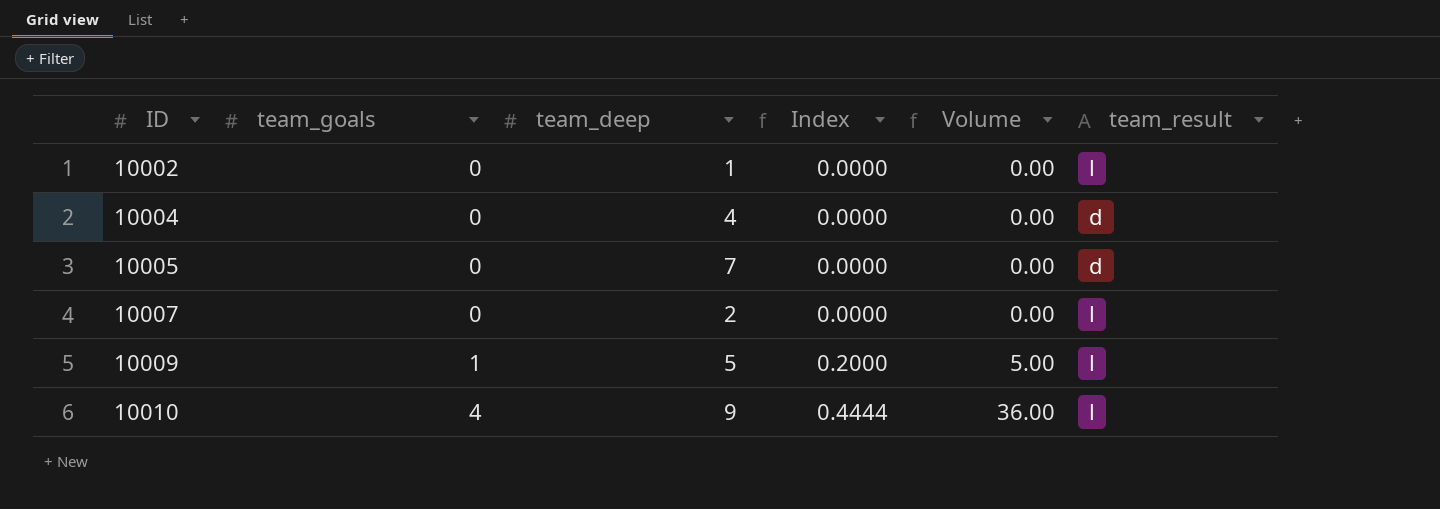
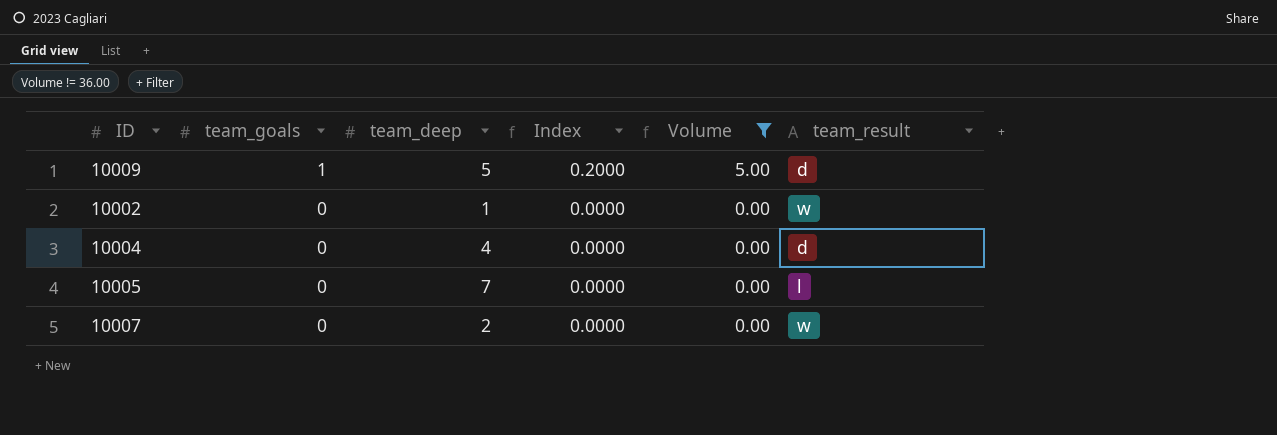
filter: none -> Volume != 36.00
row order: ID ascending -> team_goals descending
10009 | team_result: l -> d
10002 | team_result: l -> w
10005 | team_result: d -> l
10007 | team_result: l -> w

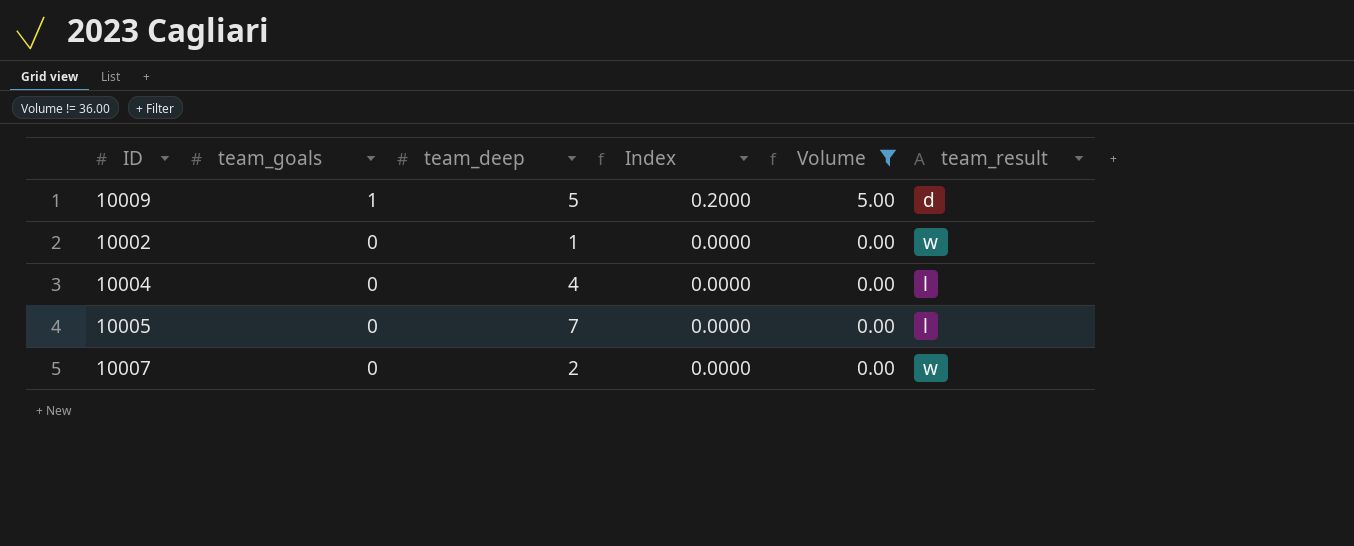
10004 | team_result: d -> l

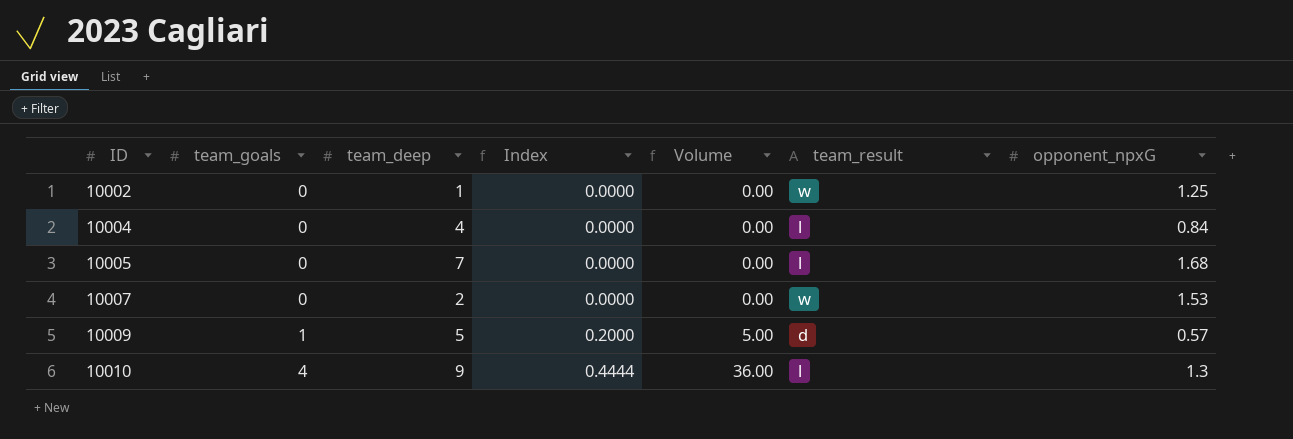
filter: Volume != 36.00 -> none
row order: team_goals descending -> ID ascending
column opponent_npxG | position: none -> 7

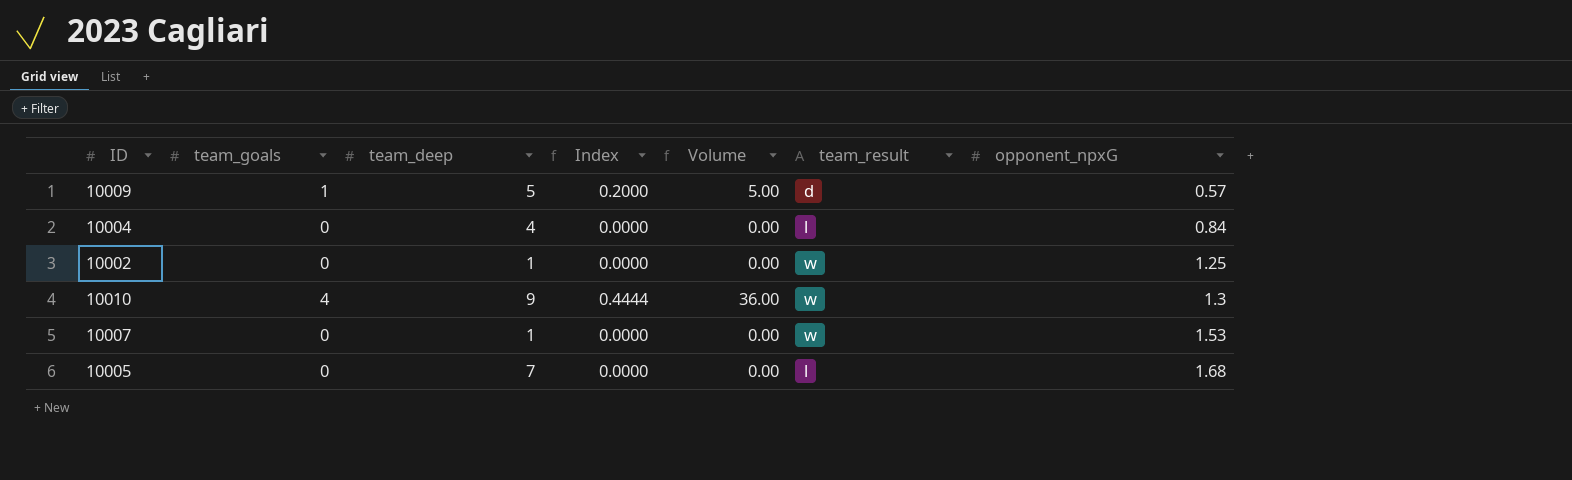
row order: ID ascending -> opponent_npxG ascending
10010 | team_result: l -> w
10007 | team_deep: 2 -> 1

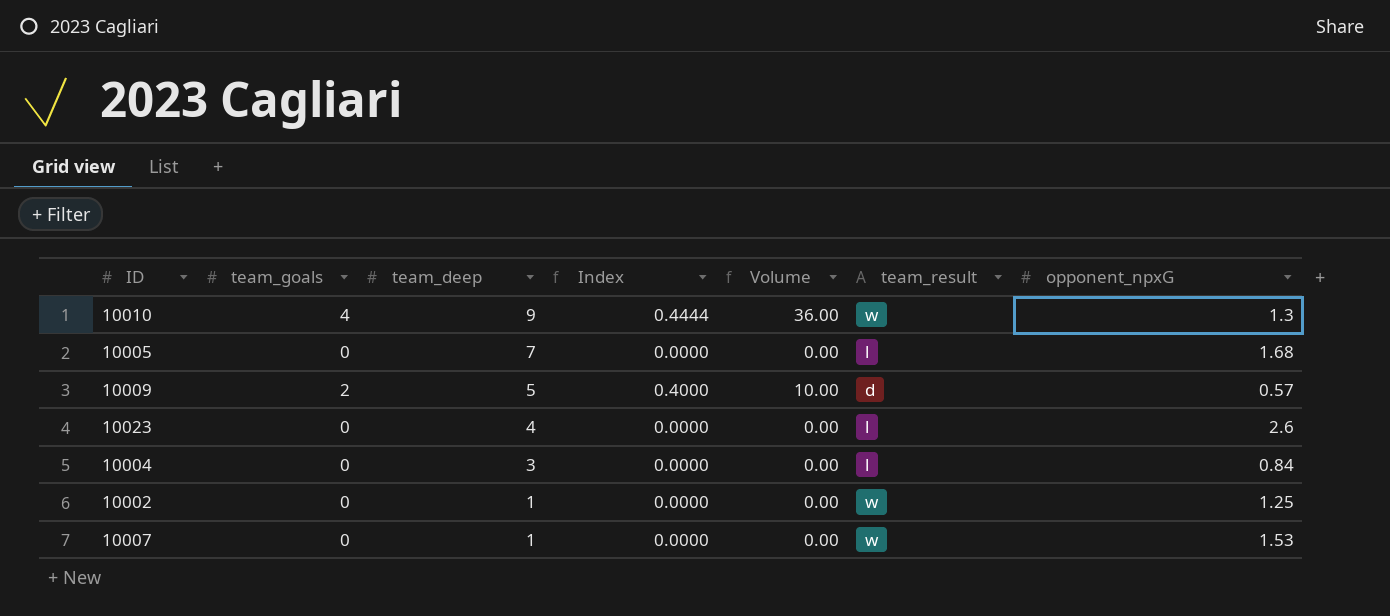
row order: opponent_npxG ascending -> team_deep descending
10009 | team_goals: 1 -> 2
10009 | Index: 0.2000 -> 0.4000
10009 | Volume: 5.00 -> 10.00
row 10023: none -> 0 | 4 | 0.0000 | 0.00 | l | 2.6
10004 | team_deep: 4 -> 3

